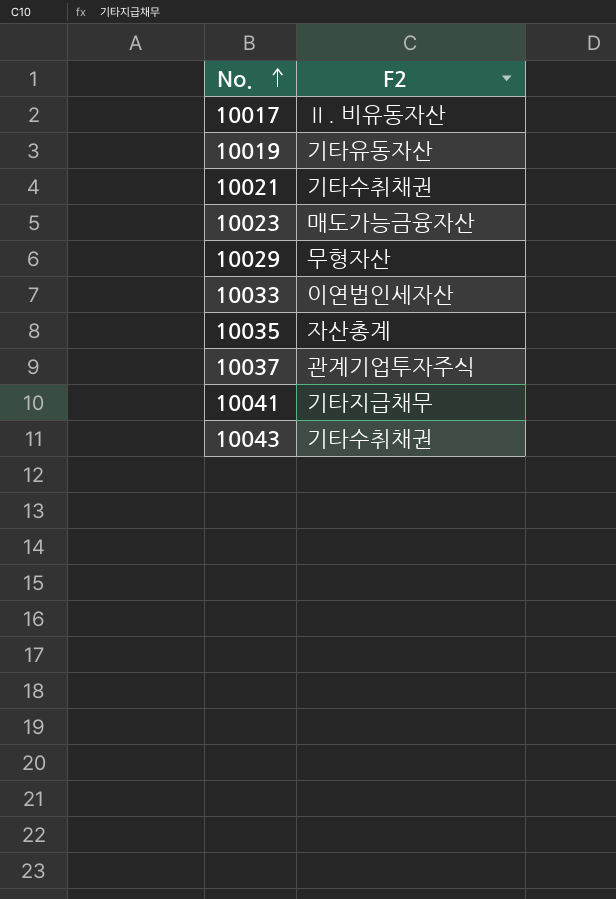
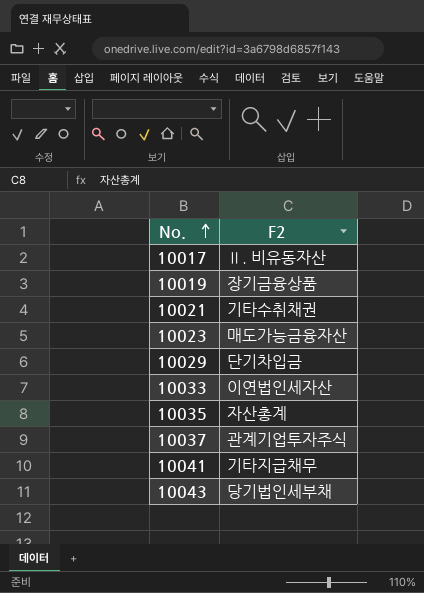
10019 | F2: 기타유동자산 -> 장기금융상품
10029 | F2: 무형자산 -> 단기차입금
10043 | F2: 기타수취채권 -> 당기법인세부채

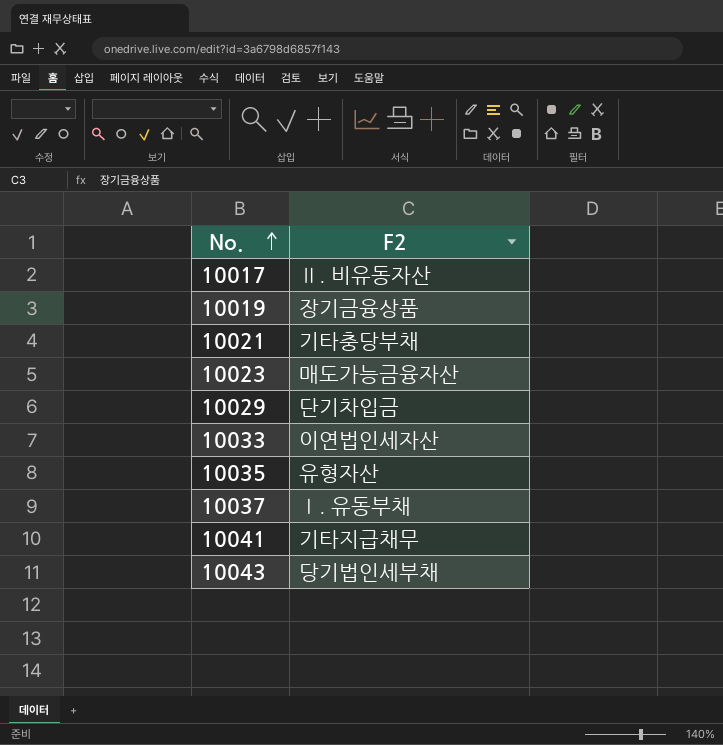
10021 | F2: 기타수취채권 -> 기타충당부채
10035 | F2: 자산총계 -> 유형자산
10037 | F2: 관계기업투자주식 -> Ⅰ. 유동부채

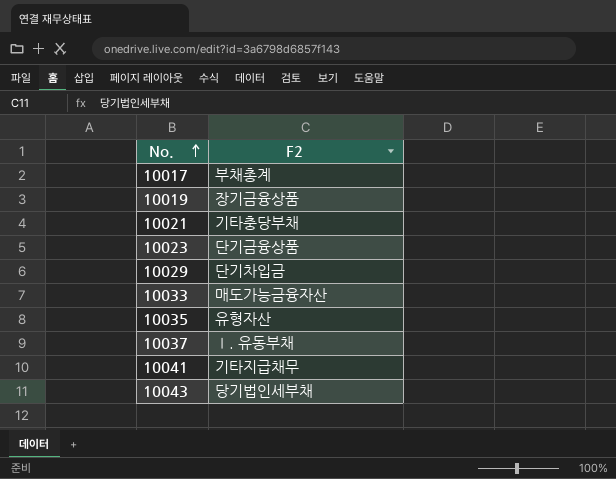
10017 | F2: Ⅱ. 비유동자산 -> 부채총계
10023 | F2: 매도가능금융자산 -> 단기금융상품
10033 | F2: 이연법인세자산 -> 매도가능금융자산

